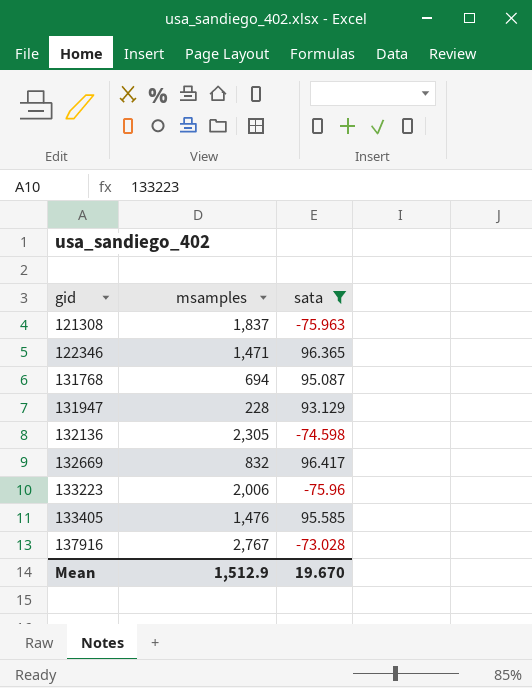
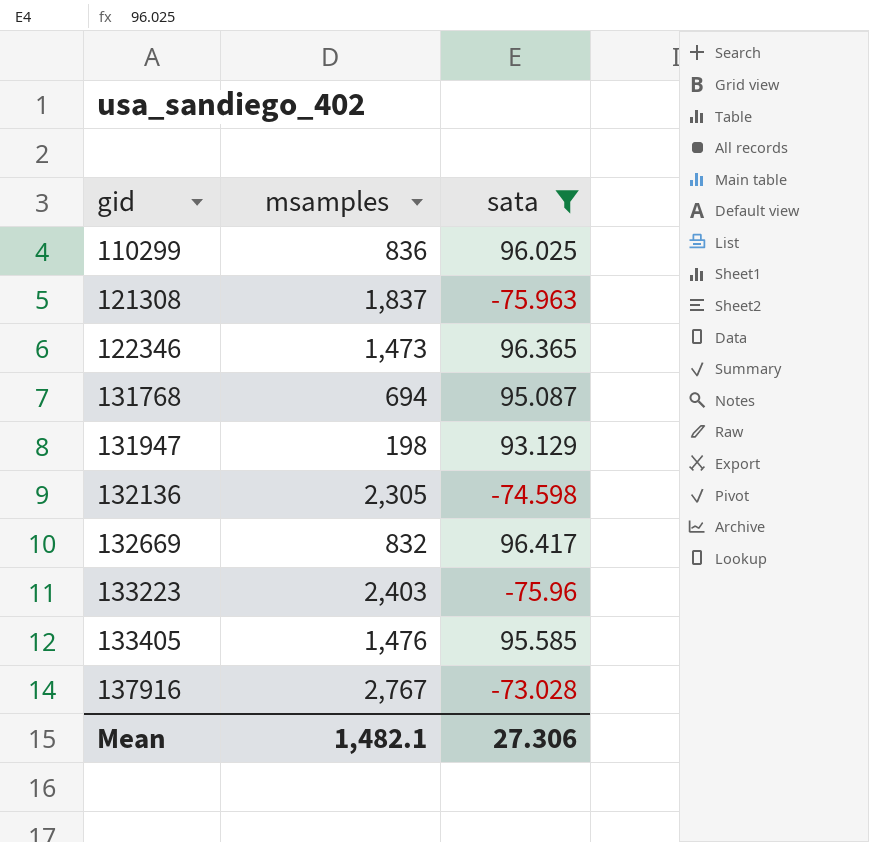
row 110299: none -> 836 | 96.025
122346 | msamples: 1,471 -> 1,473
131947 | msamples: 228 -> 198
133223 | msamples: 2,006 -> 2,403
Mean | msamples: 1,512.9 -> 1,482.1
Mean | sata: 19.670 -> 27.306

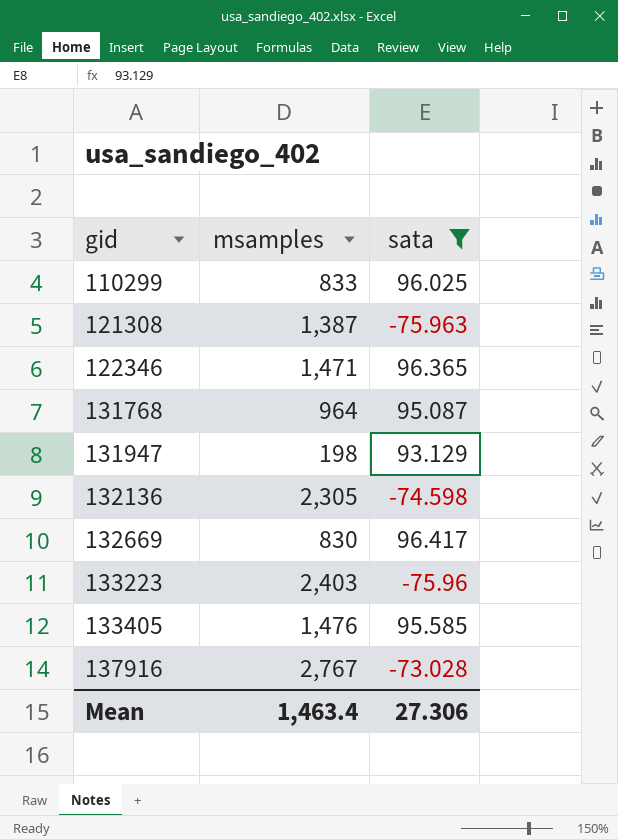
110299 | msamples: 836 -> 833
121308 | msamples: 1,837 -> 1,387
122346 | msamples: 1,473 -> 1,471
131768 | msamples: 694 -> 964
132669 | msamples: 832 -> 830
Mean | msamples: 1,482.1 -> 1,463.4

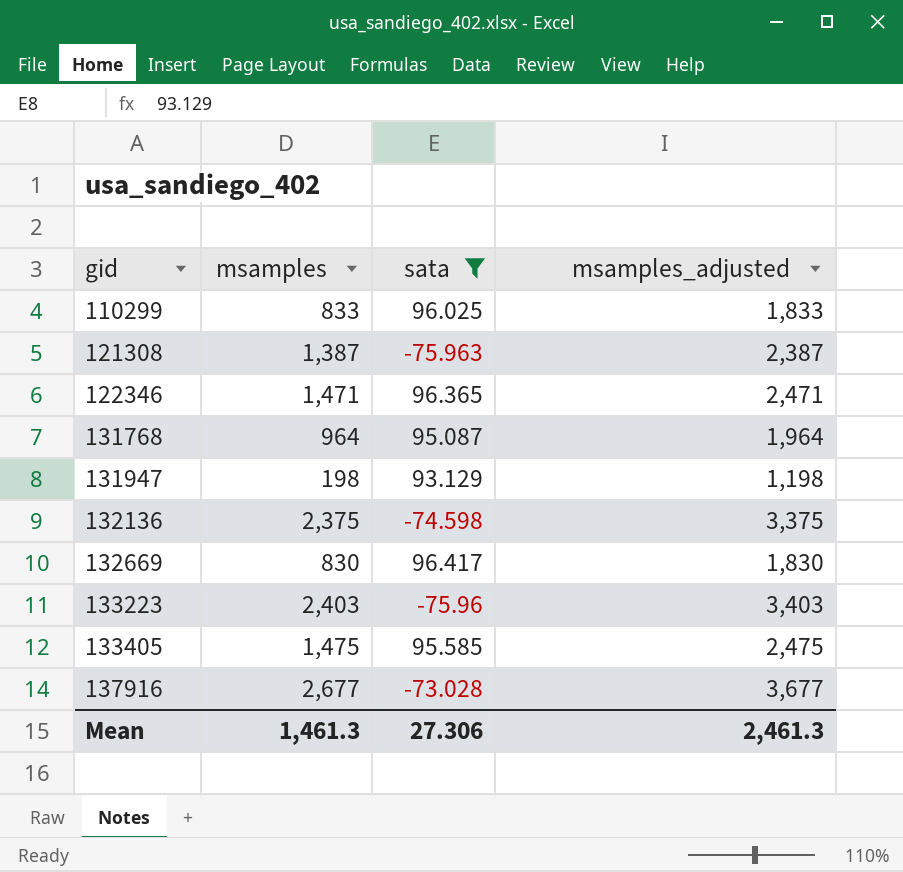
column msamples_adjusted | formula: none -> [msamples] + 1000
132136 | msamples: 2,305 -> 2,375
133405 | msamples: 1,476 -> 1,475
137916 | msamples: 2,767 -> 2,677
Mean | msamples: 1,463.4 -> 1,461.3

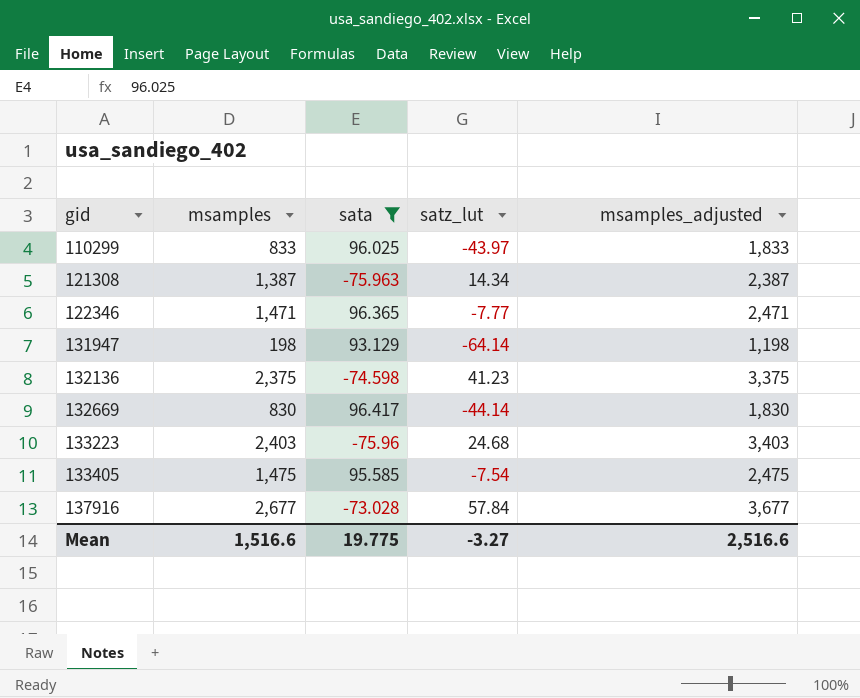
column satz_lut | position: none -> 4
row 131768: 964 | 95.087 | 1,964 -> none
Mean | msamples: 1,461.3 -> 1,516.6
Mean | sata: 27.306 -> 19.775
Mean | msamples_adjusted: 2,461.3 -> 2,516.6

